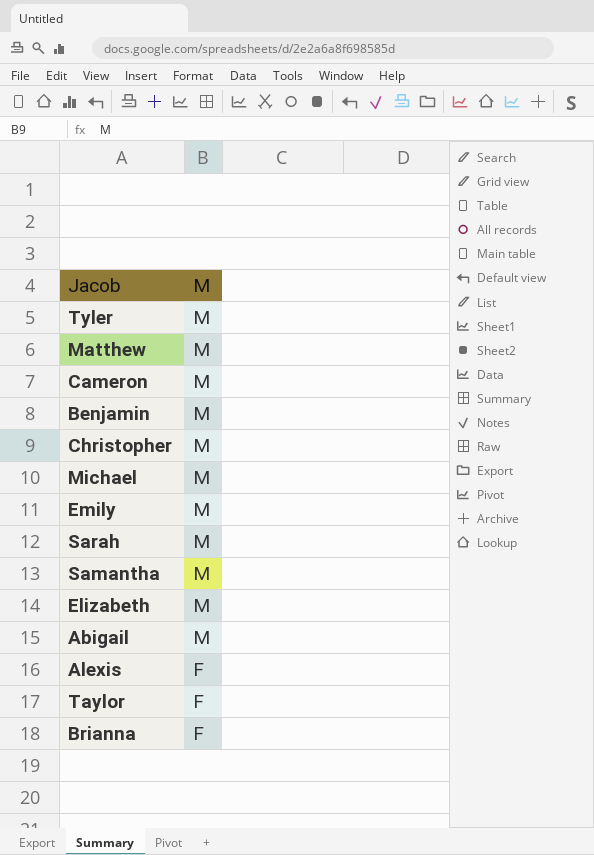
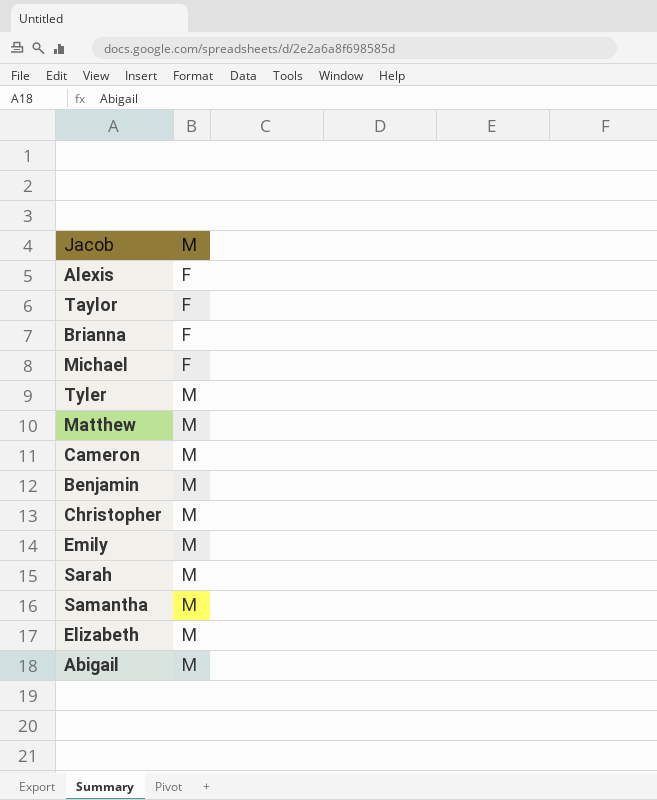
row order: M descending -> M ascending
Michael | M: M -> F

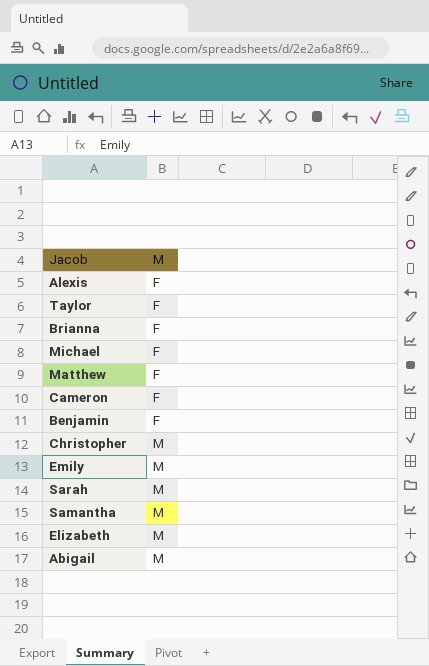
row Tyler: M -> none
Matthew | M: M -> F
Cameron | M: M -> F
Benjamin | M: M -> F

